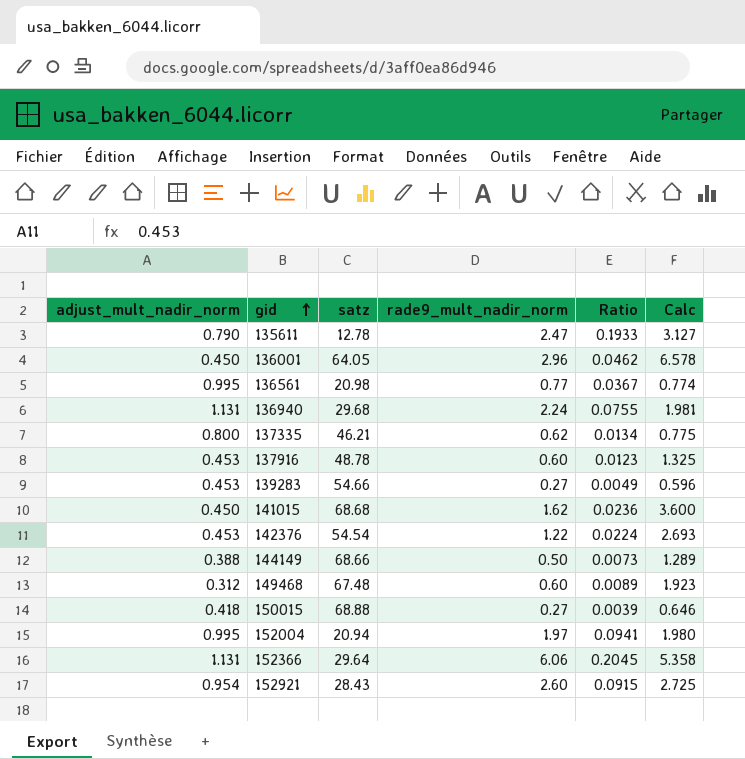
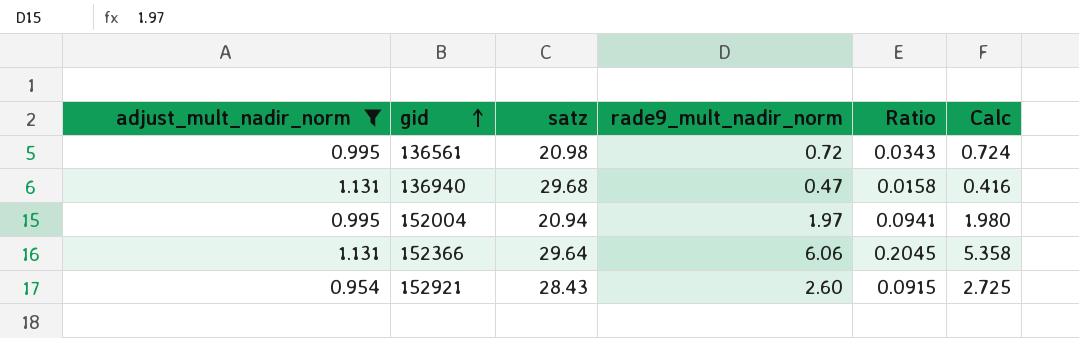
filter: none -> adjust_mult_nadir_norm >= 0.954
136561 | rade9_mult_nadir_norm: 0.77 -> 0.72
136561 | Ratio: 0.0367 -> 0.0343
136561 | Calc: 0.774 -> 0.724
136940 | rade9_mult_nadir_norm: 2.24 -> 0.47
136940 | Ratio: 0.0755 -> 0.0158
136940 | Calc: 1.981 -> 0.416

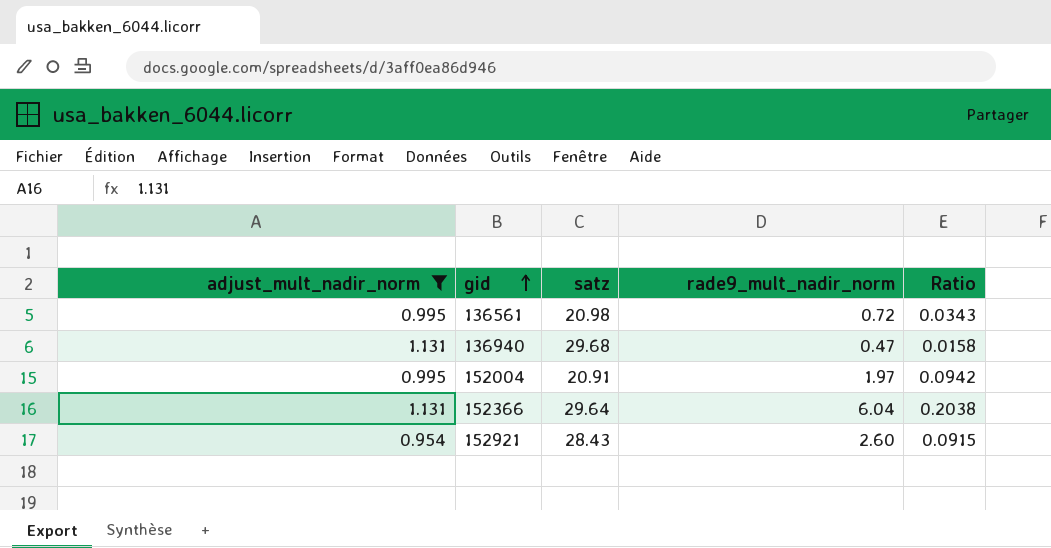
column Calc | formula: [rade9_mult_nadir_norm] / [adjust_mult_nadir_norm] -> none
152004 | satz: 20.94 -> 20.91
152004 | Ratio: 0.0941 -> 0.0942
152366 | rade9_mult_nadir_norm: 6.06 -> 6.04
152366 | Ratio: 0.2045 -> 0.2038

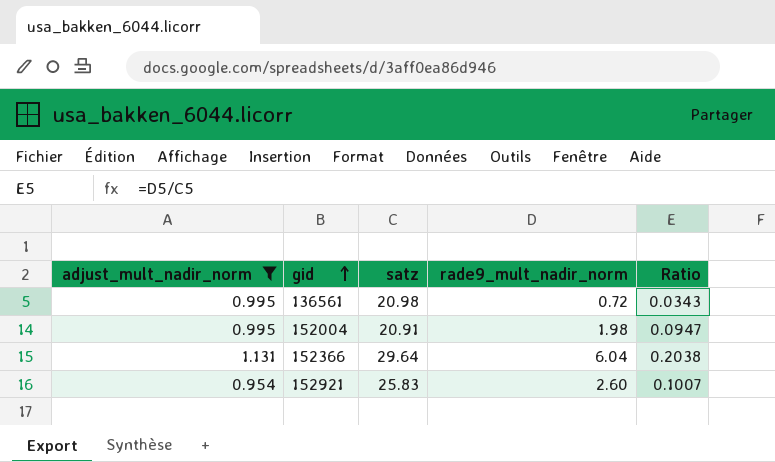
row 136940: 1.131 | 29.68 | 0.47 | 0.0158 -> none
152004 | rade9_mult_nadir_norm: 1.97 -> 1.98
152004 | Ratio: 0.0942 -> 0.0947
152921 | satz: 28.43 -> 25.83
152921 | Ratio: 0.0915 -> 0.1007

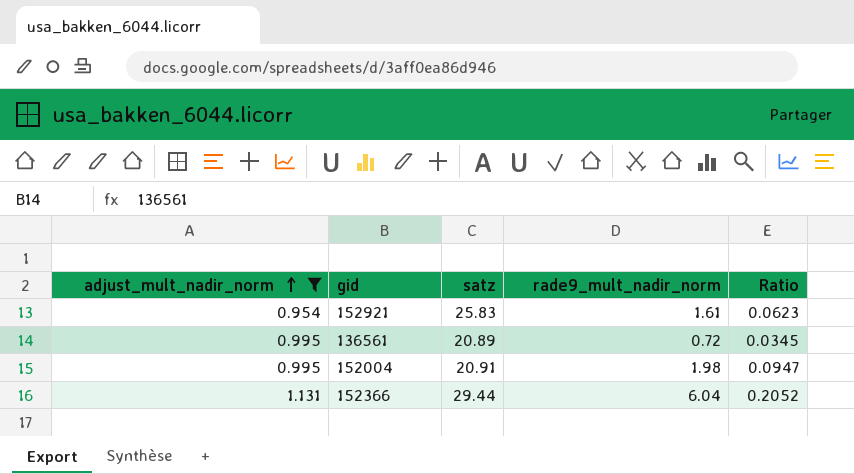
row order: gid ascending -> adjust_mult_nadir_norm ascending
152921 | rade9_mult_nadir_norm: 2.60 -> 1.61
152921 | Ratio: 0.1007 -> 0.0623
136561 | satz: 20.98 -> 20.89
136561 | Ratio: 0.0343 -> 0.0345
152366 | satz: 29.64 -> 29.44
152366 | Ratio: 0.2038 -> 0.2052

